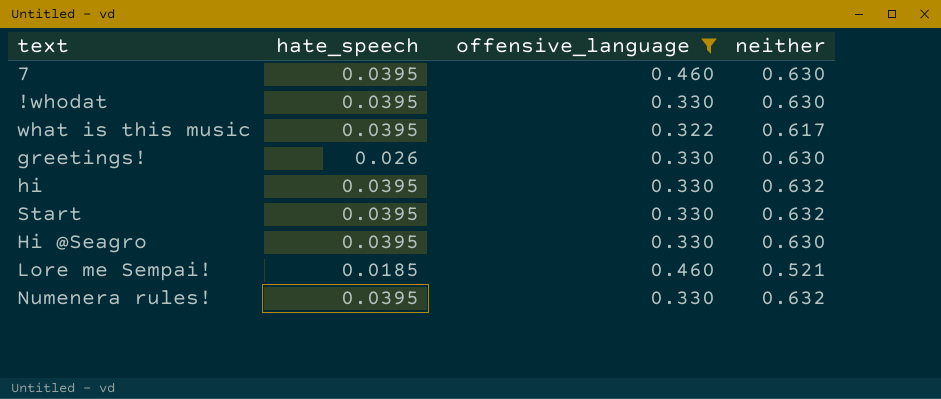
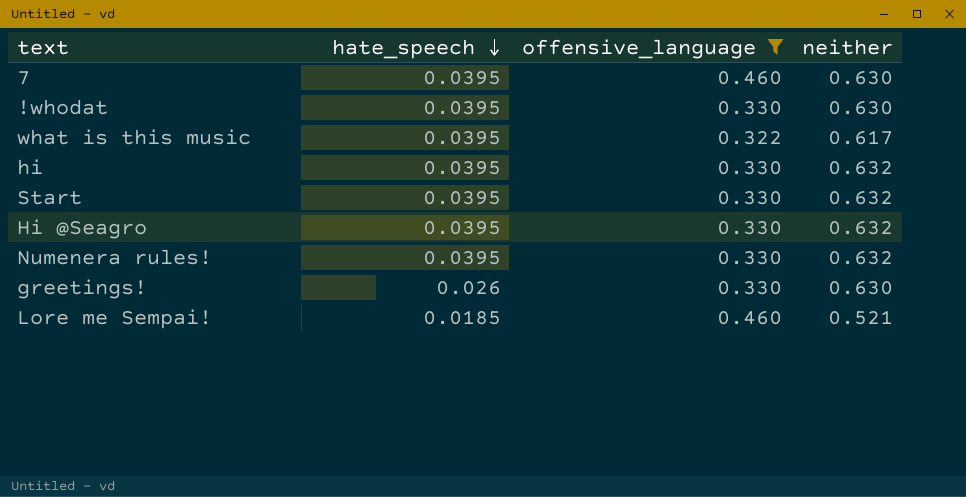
row order: none -> hate_speech descending
Hi @Seagro | neither: 0.630 -> 0.632

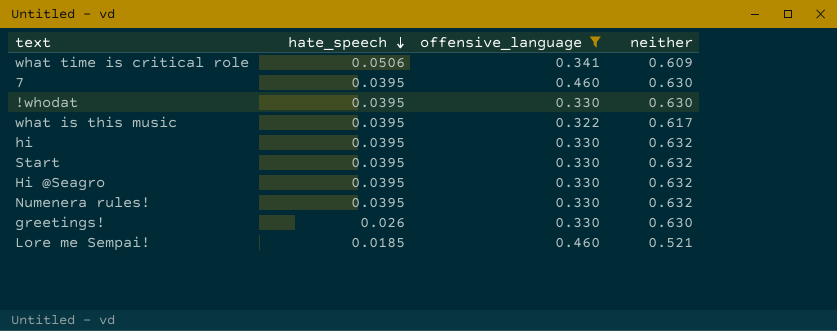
row what time is critical role: none -> 0.0506 | 0.341 | 0.609

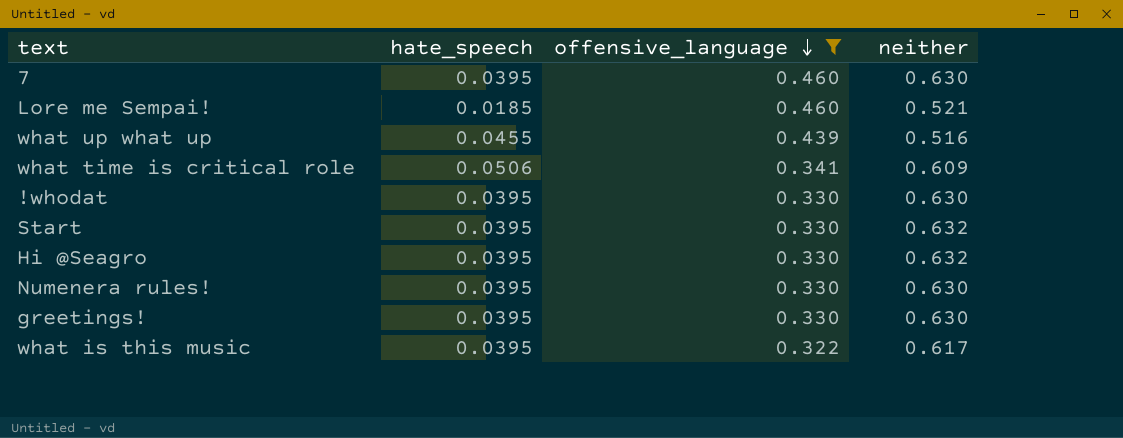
row order: hate_speech descending -> offensive_language descending
row hi: 0.0395 | 0.330 | 0.632 -> none
row what up what up: none -> 0.0455 | 0.439 | 0.516
Numenera rules! | neither: 0.632 -> 0.630
greetings! | hate_speech: 0.026 -> 0.0395

